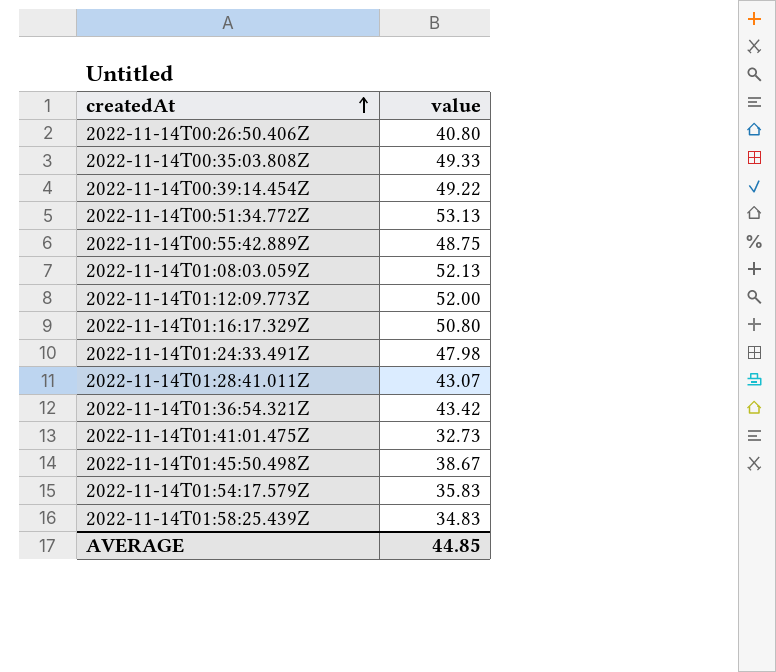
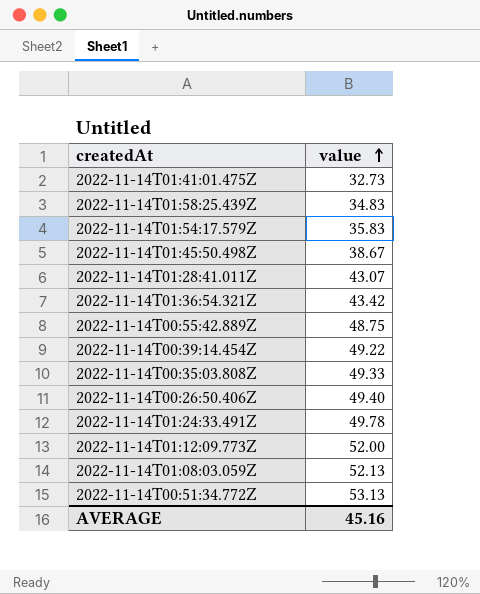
row order: createdAt ascending -> value ascending
row 2022-11-14T01:16:17.329Z: 50.80 -> none
2022-11-14T00:26:50.406Z | value: 40.80 -> 49.40
2022-11-14T01:24:33.491Z | value: 47.98 -> 49.78
AVERAGE | value: 44.85 -> 45.16

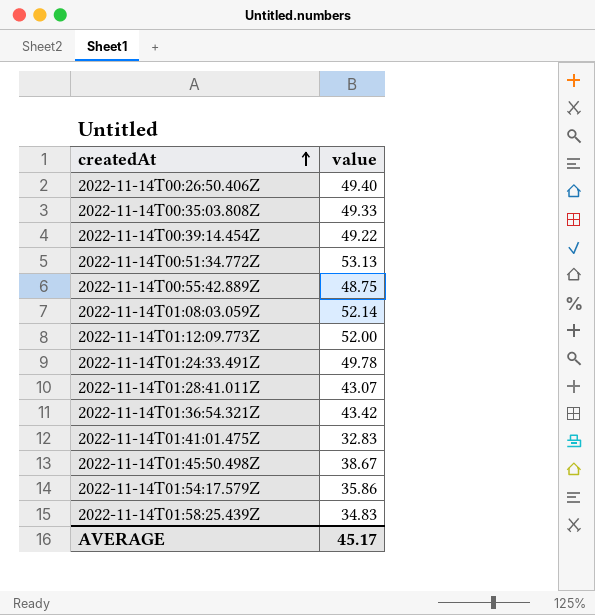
row order: value ascending -> createdAt ascending
2022-11-14T01:08:03.059Z | value: 52.13 -> 52.14
2022-11-14T01:41:01.475Z | value: 32.73 -> 32.83
2022-11-14T01:54:17.579Z | value: 35.83 -> 35.86
AVERAGE | value: 45.16 -> 45.17

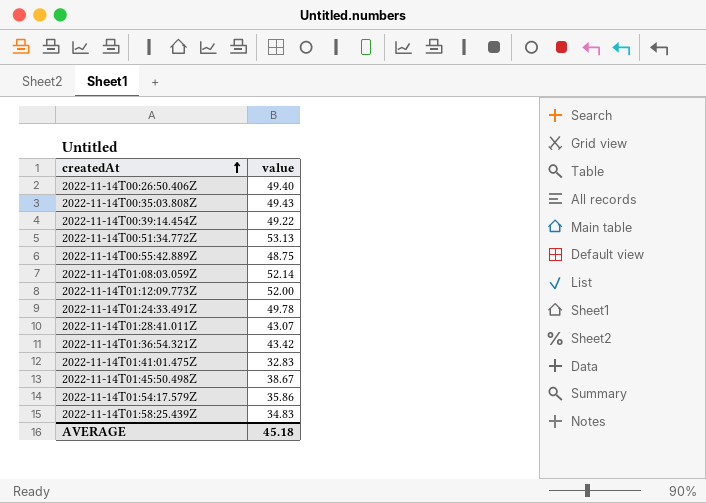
2022-11-14T00:35:03.808Z | value: 49.33 -> 49.43
AVERAGE | value: 45.17 -> 45.18

